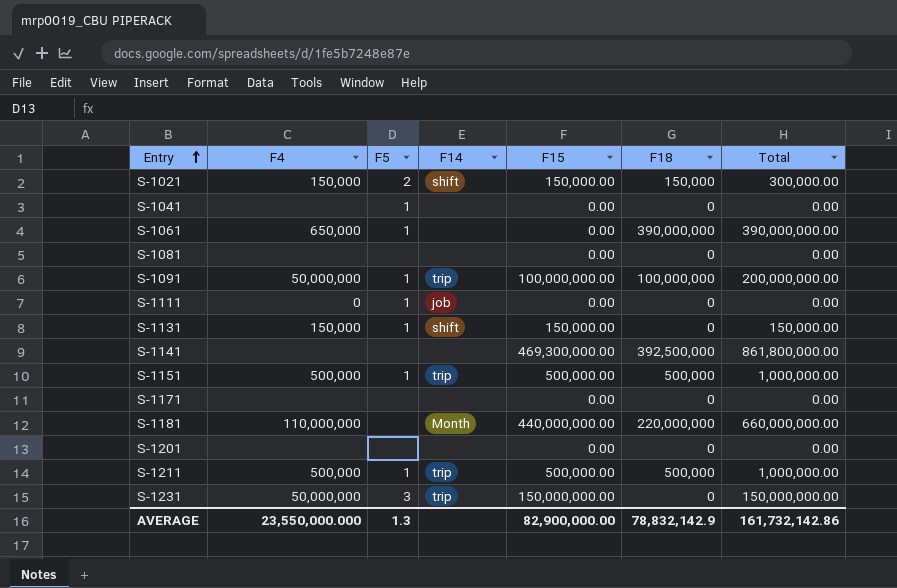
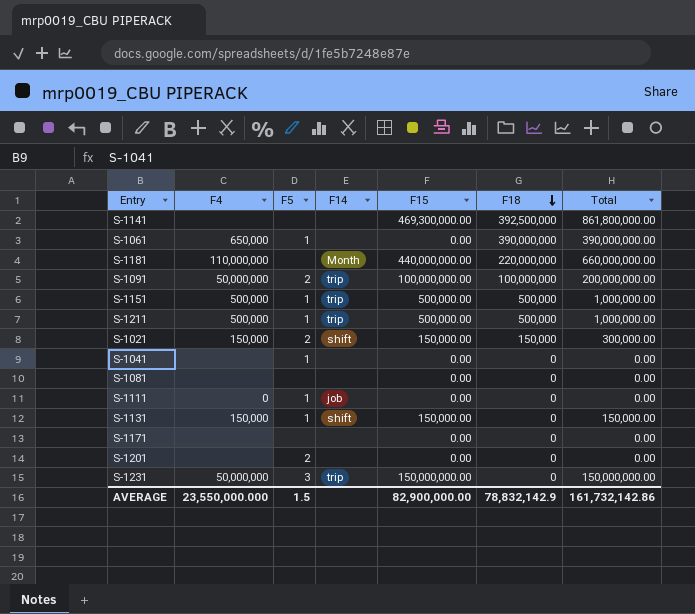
row order: Entry ascending -> F18 descending
S-1091 | F5: 1 -> 2
S-1201 | F5: none -> 2
AVERAGE | F5: 1.3 -> 1.5

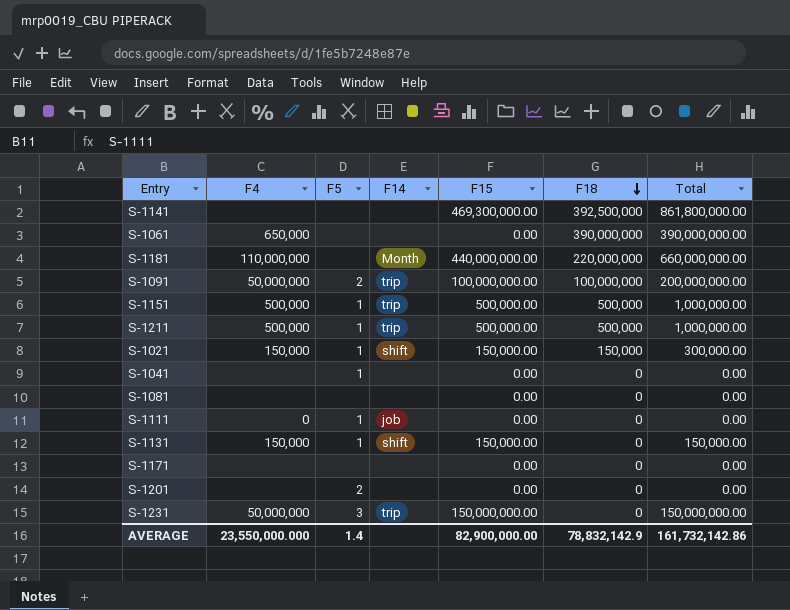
S-1061 | F5: 1 -> none
S-1021 | F5: 2 -> 1
AVERAGE | F5: 1.5 -> 1.4

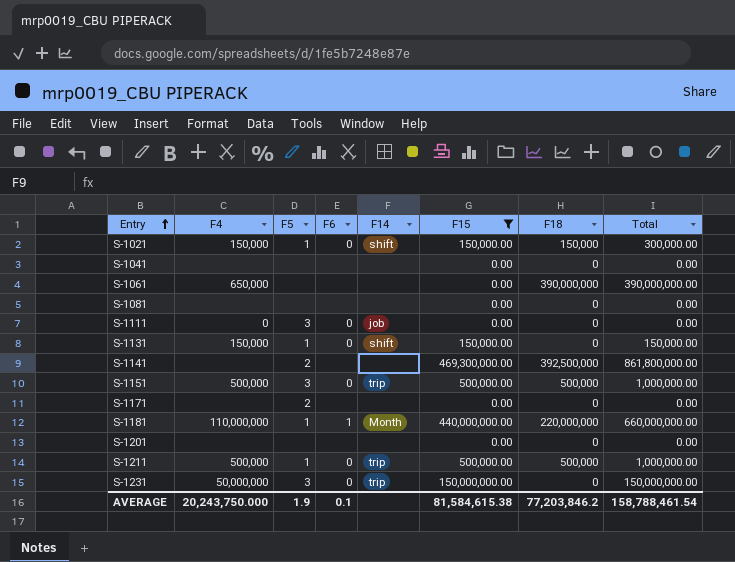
filter: none -> F15 != 100,000,000.00
row order: F18 descending -> Entry ascending
column F6 | position: none -> 4
S-1041 | F5: 1 -> none
S-1111 | F5: 1 -> 3
S-1141 | F5: none -> 2
S-1151 | F5: 1 -> 3
S-1171 | F5: none -> 2
S-1181 | F5: none -> 1
S-1201 | F5: 2 -> none
AVERAGE | F4: 23,550,000.000 -> 20,243,750.000
AVERAGE | F5: 1.4 -> 1.9
AVERAGE | F15: 82,900,000.00 -> 81,584,615.38
AVERAGE | F18: 78,832,142.9 -> 77,203,846.2
AVERAGE | Total: 161,732,142.86 -> 158,788,461.54

